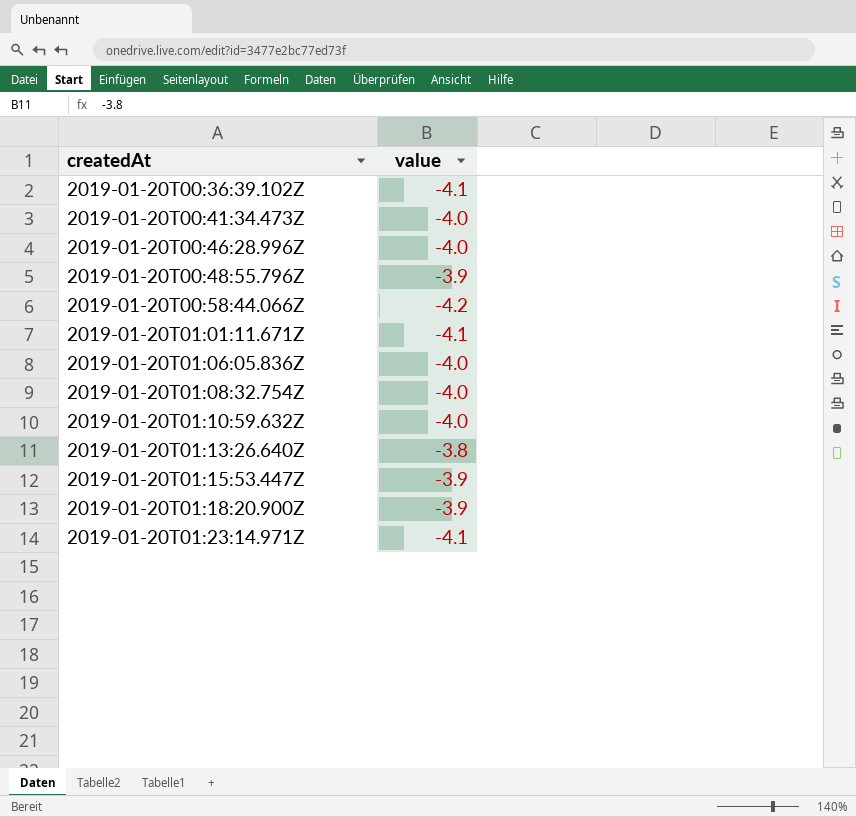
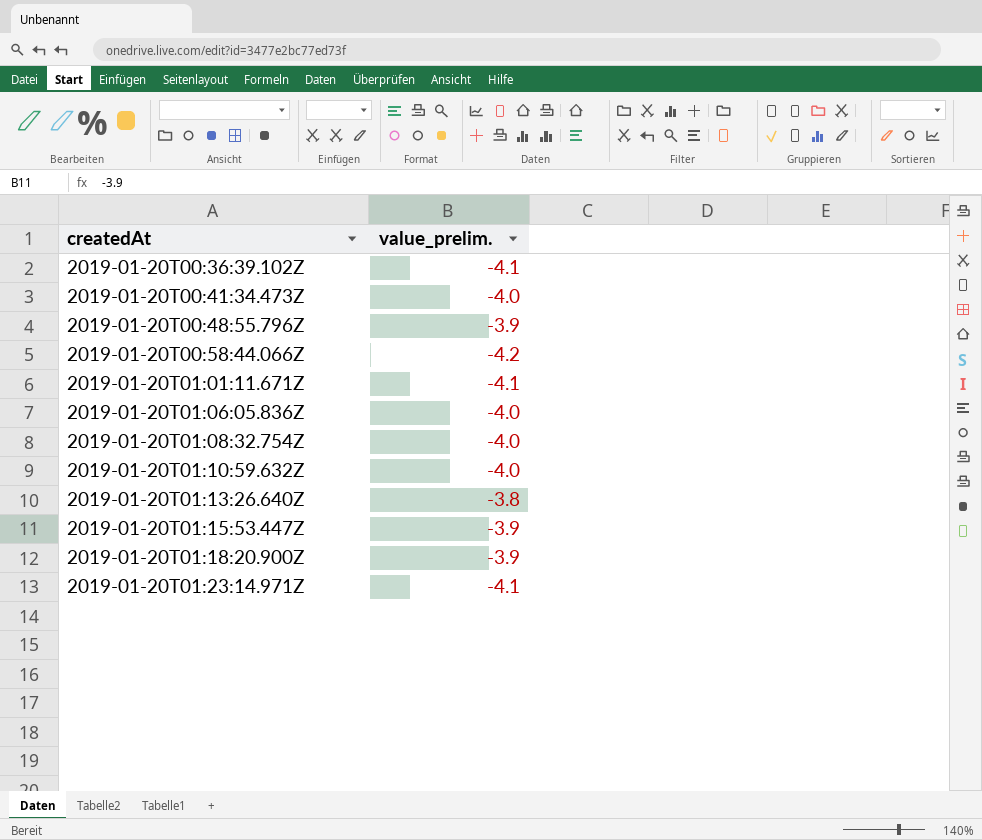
column name: value -> value_prelim.
row 2019-01-20T00:46:28.996Z: -4.0 -> none

